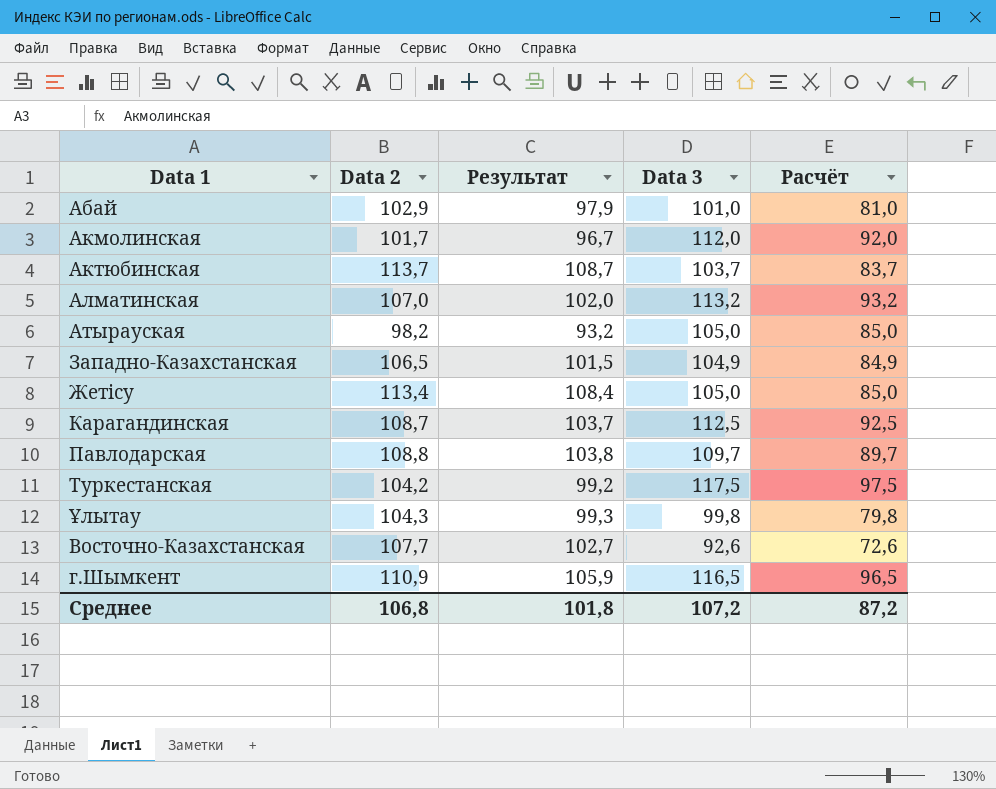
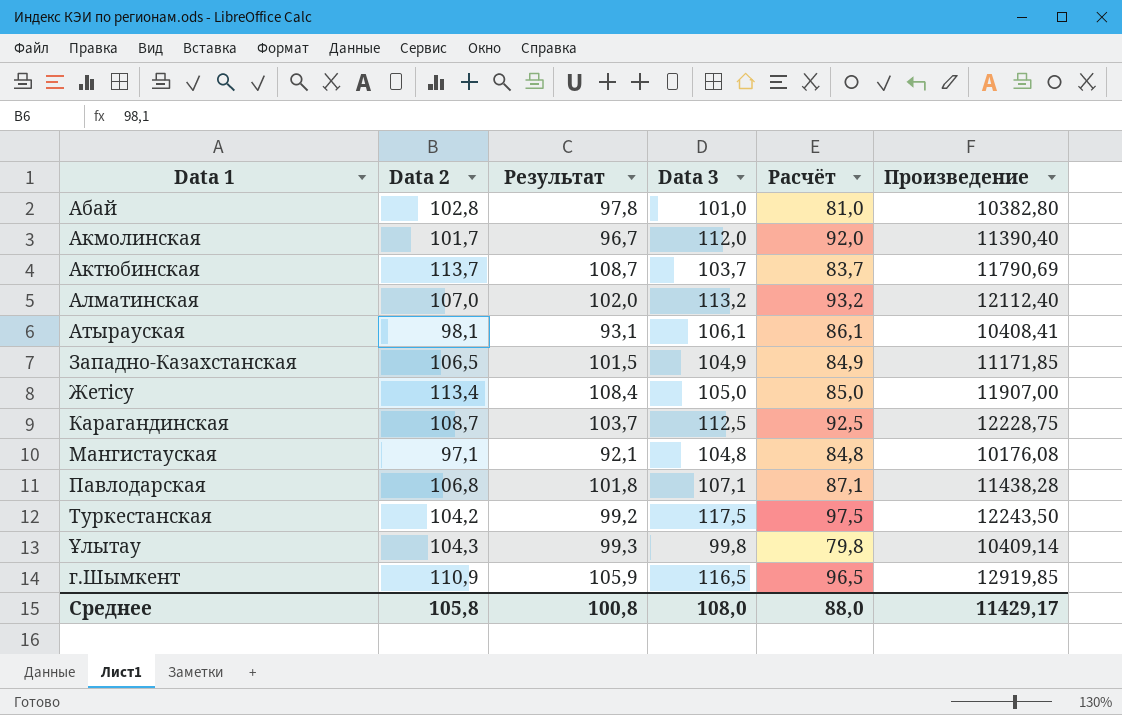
column Произведение | formula: none -> [Data 2] * [Data 3]
row Восточно-Казахстанская: 107,7 | 102,7 | 92,6 | 72,6 -> none
Абай | Data 2: 102,9 -> 102,8
Абай | Результат: 97,9 -> 97,8
Атырауская | Data 2: 98,2 -> 98,1
Атырауская | Результат: 93,2 -> 93,1
Атырауская | Data 3: 105,0 -> 106,1
Атырауская | Расчёт: 85,0 -> 86,1
row Мангистауская: none -> 97,1 | 92,1 | 104,8 | 84,8 | 10176,08
Павлодарская | Data 2: 108,8 -> 106,8
Павлодарская | Результат: 103,8 -> 101,8
Павлодарская | Data 3: 109,7 -> 107,1
Павлодарская | Расчёт: 89,7 -> 87,1
Среднее | Data 2: 106,8 -> 105,8
Среднее | Результат: 101,8 -> 100,8
Среднее | Data 3: 107,2 -> 108,0
Среднее | Расчёт: 87,2 -> 88,0

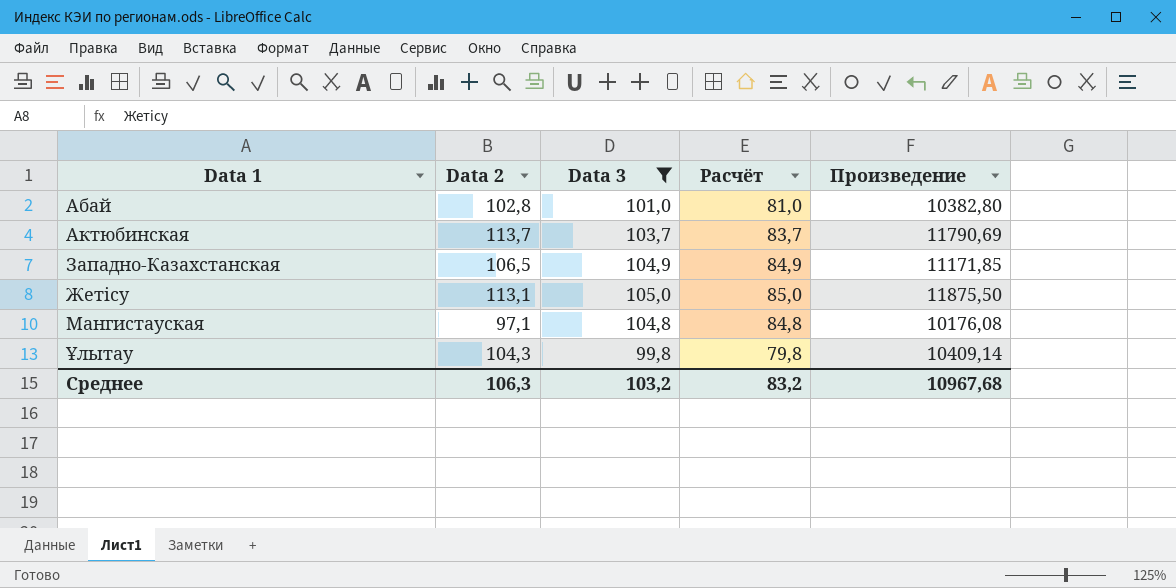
filter: none -> Data 3 <= 105,0
column Результат | formula: [Data 2] - 5 -> none
Жетісу | Data 2: 113,4 -> 113,1
Жетісу | Произведение: 11907,00 -> 11875,50
Среднее | Data 2: 105,8 -> 106,3
Среднее | Data 3: 108,0 -> 103,2
Среднее | Расчёт: 88,0 -> 83,2
Среднее | Произведение: 11429,17 -> 10967,68

